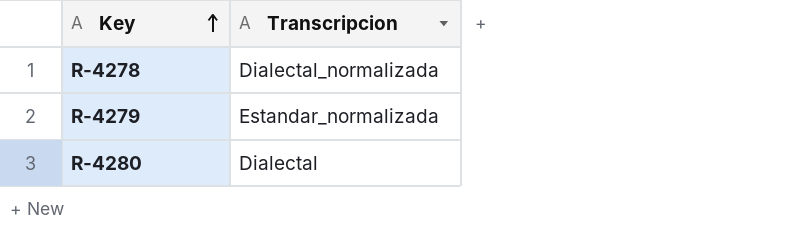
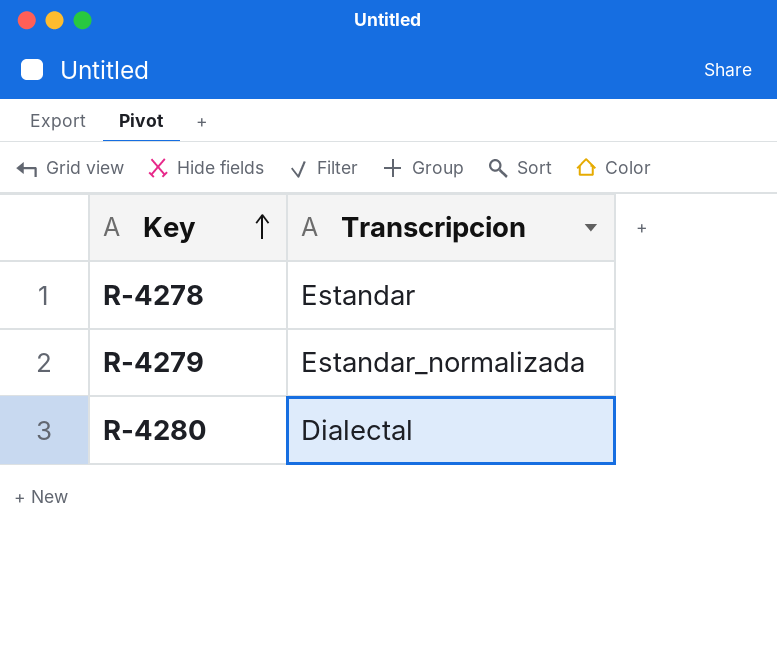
R-4278 | Transcripcion: Dialectal_normalizada -> Estandar

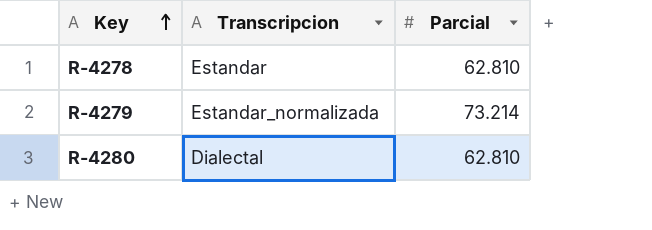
column Parcial | position: none -> 3

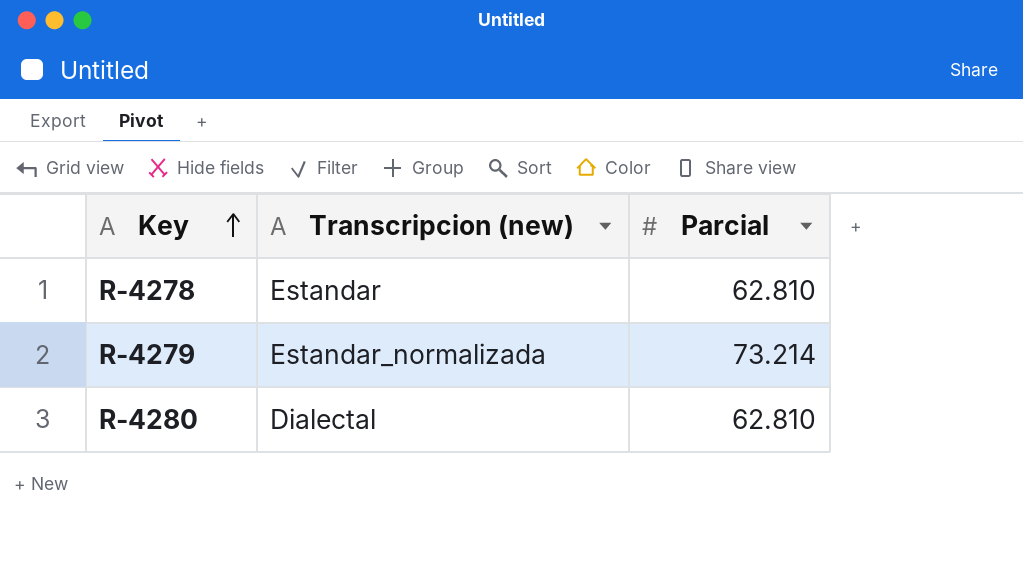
column name: Transcripcion -> Transcripcion (new)

